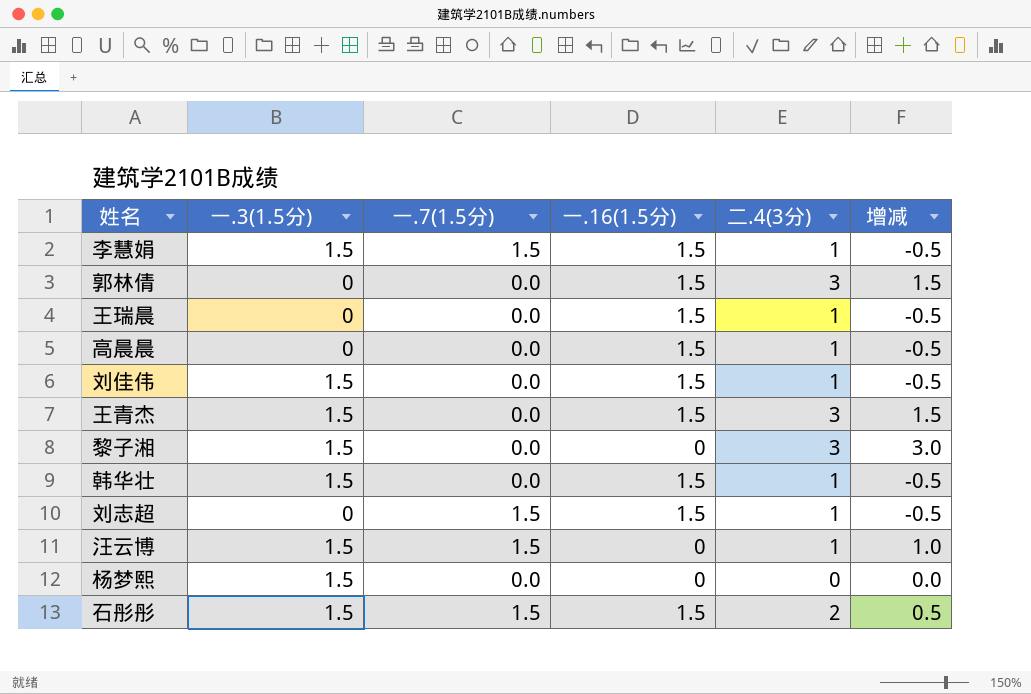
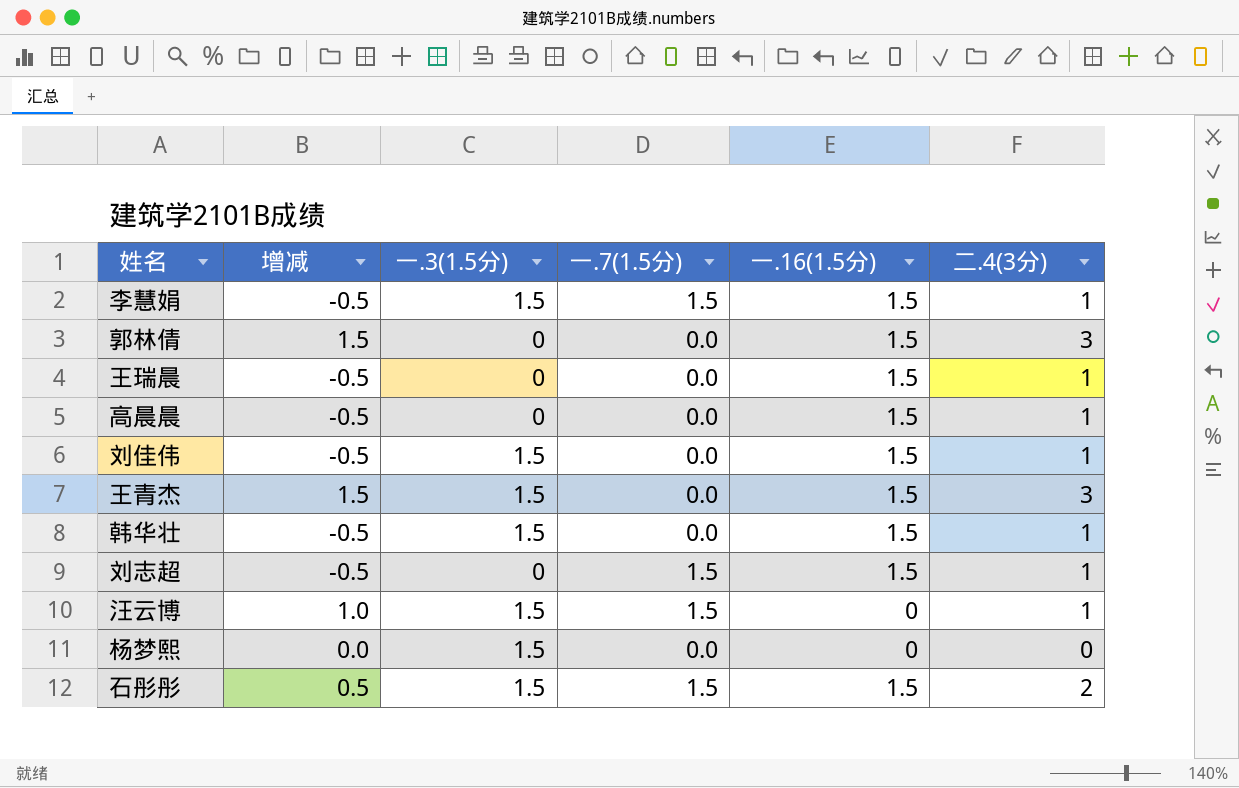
column 增减 | position: 6 -> 2
row 黎子湘: 1.5 | 0.0 | 0 | 3 | 3.0 -> none

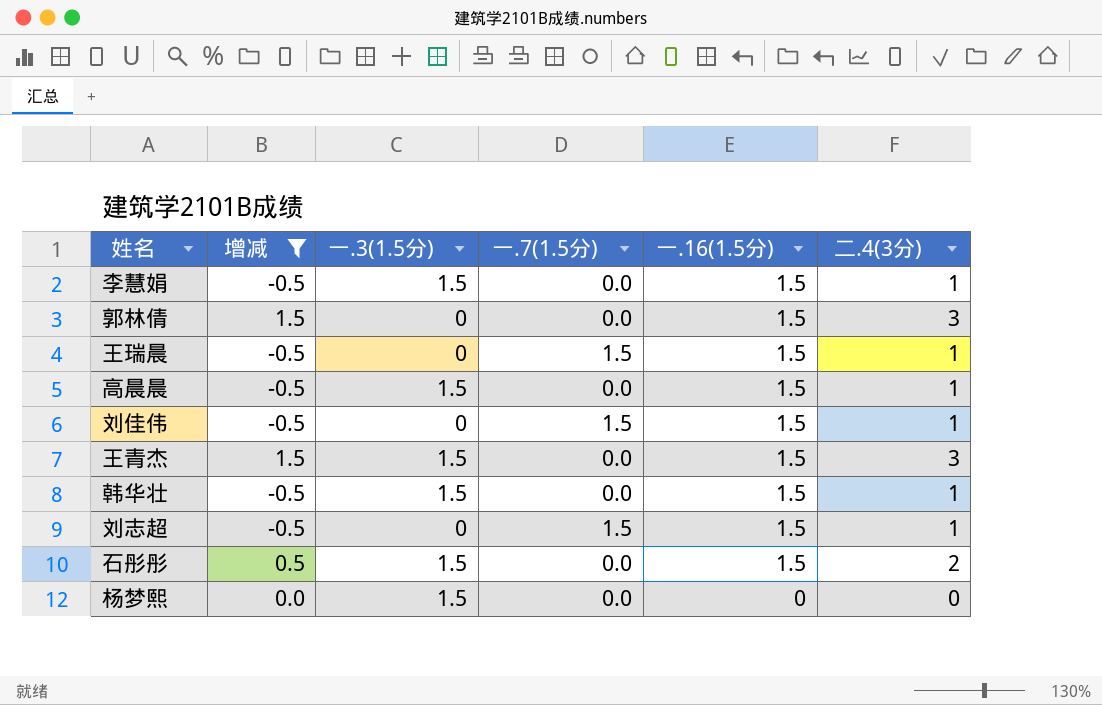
filter: none -> 增减 != 1.0
row order: none -> 一.16(1.5分) descending
李慧娟 | 一.7(1.5分): 1.5 -> 0.0
王瑞晨 | 一.7(1.5分): 0.0 -> 1.5
高晨晨 | 一.3(1.5分): 0 -> 1.5
刘佳伟 | 一.3(1.5分): 1.5 -> 0
刘佳伟 | 一.7(1.5分): 0.0 -> 1.5
石彤彤 | 一.7(1.5分): 1.5 -> 0.0

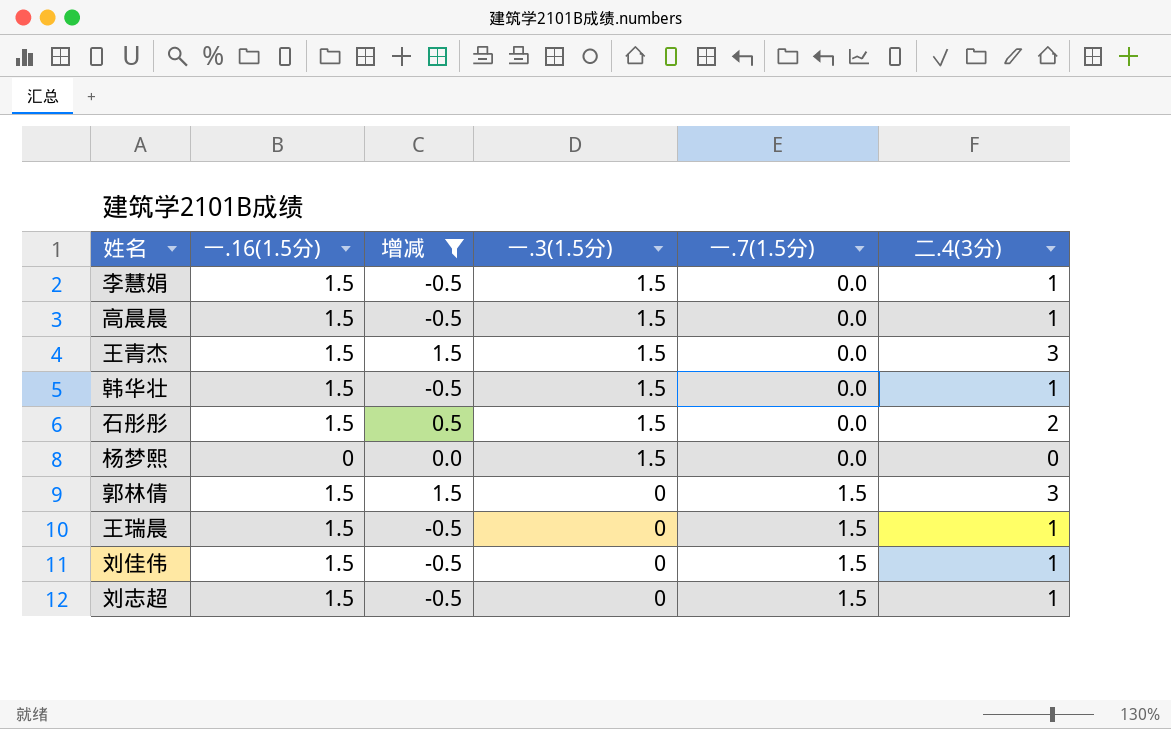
row order: 一.16(1.5分) descending -> 一.3(1.5分) descending
column 一.16(1.5分) | position: 5 -> 2
郭林倩 | 一.7(1.5分): 0.0 -> 1.5

